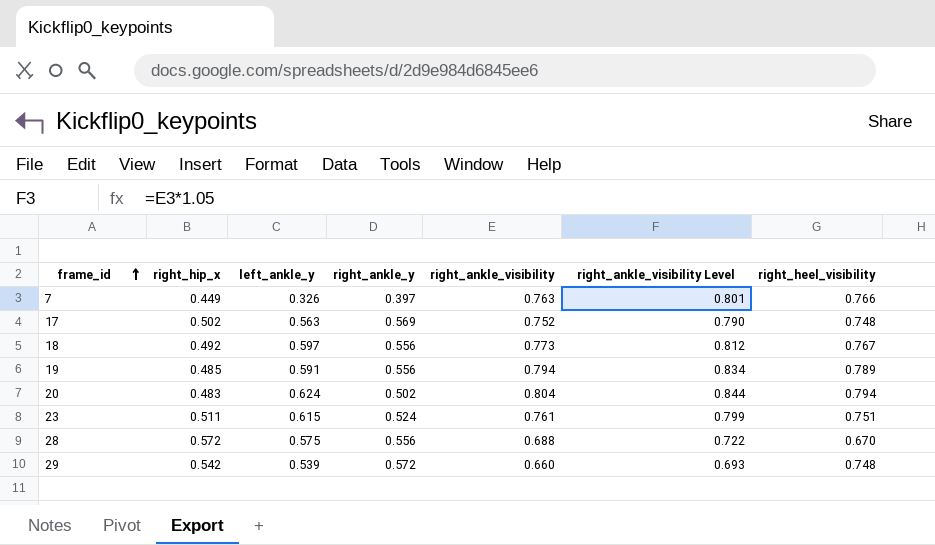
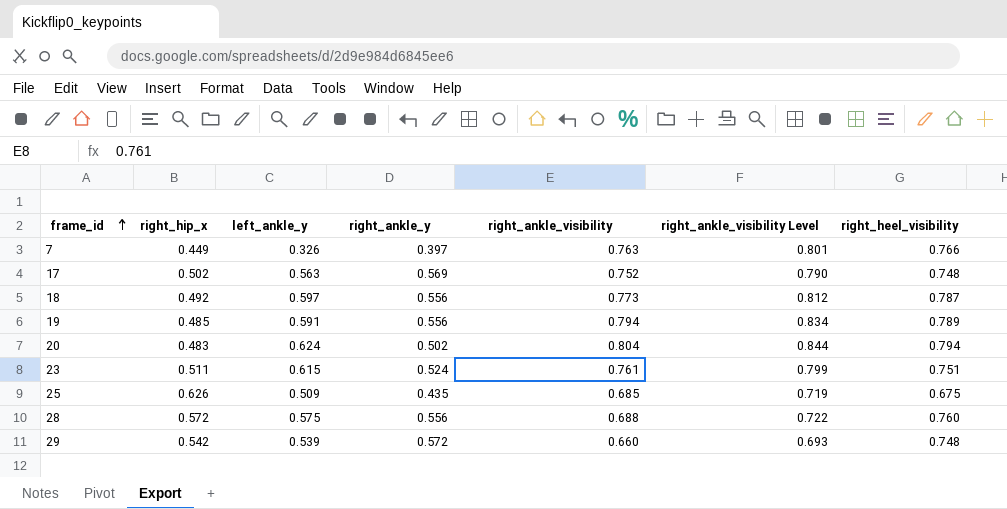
18 | right_heel_visibility: 0.767 -> 0.787
row 25: none -> 0.626 | 0.509 | 0.435 | 0.685 | 0.719 | 0.675
28 | right_heel_visibility: 0.670 -> 0.760

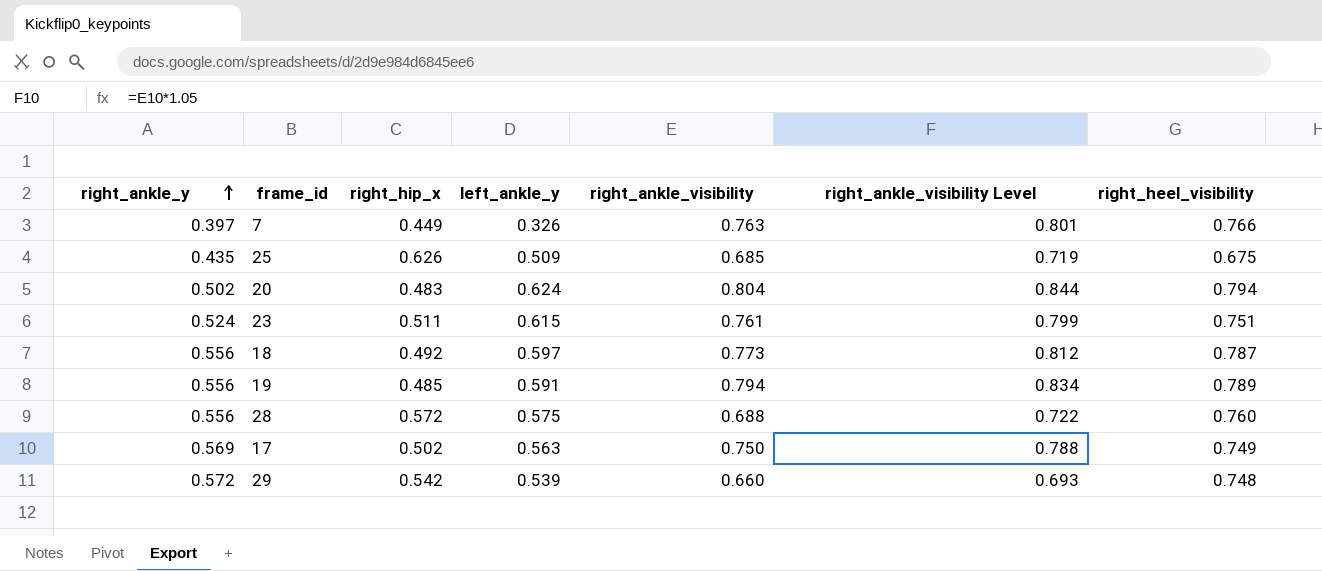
row order: frame_id ascending -> right_ankle_y ascending
column right_ankle_y | position: 4 -> 1
17 | right_ankle_visibility: 0.752 -> 0.750
17 | right_ankle_visibility Level: 0.790 -> 0.788
17 | right_heel_visibility: 0.748 -> 0.749

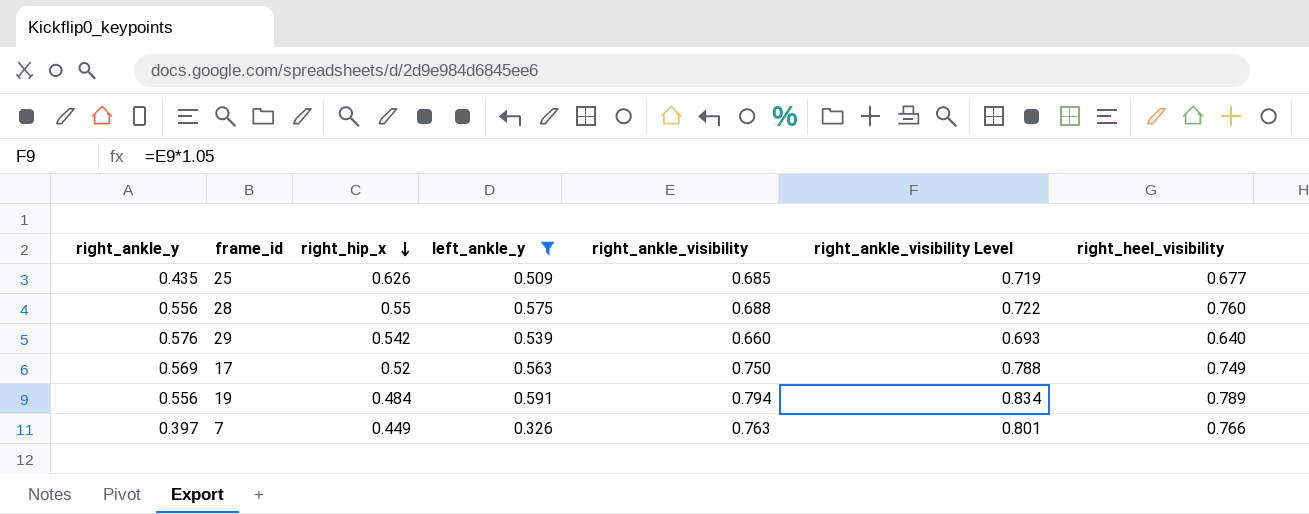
filter: none -> left_ankle_y <= 0.591
row order: right_ankle_y ascending -> right_hip_x descending
25 | right_heel_visibility: 0.675 -> 0.677
28 | right_hip_x: 0.572 -> 0.55
29 | right_ankle_y: 0.572 -> 0.576
29 | right_heel_visibility: 0.748 -> 0.640
17 | right_hip_x: 0.502 -> 0.52
19 | right_hip_x: 0.485 -> 0.484

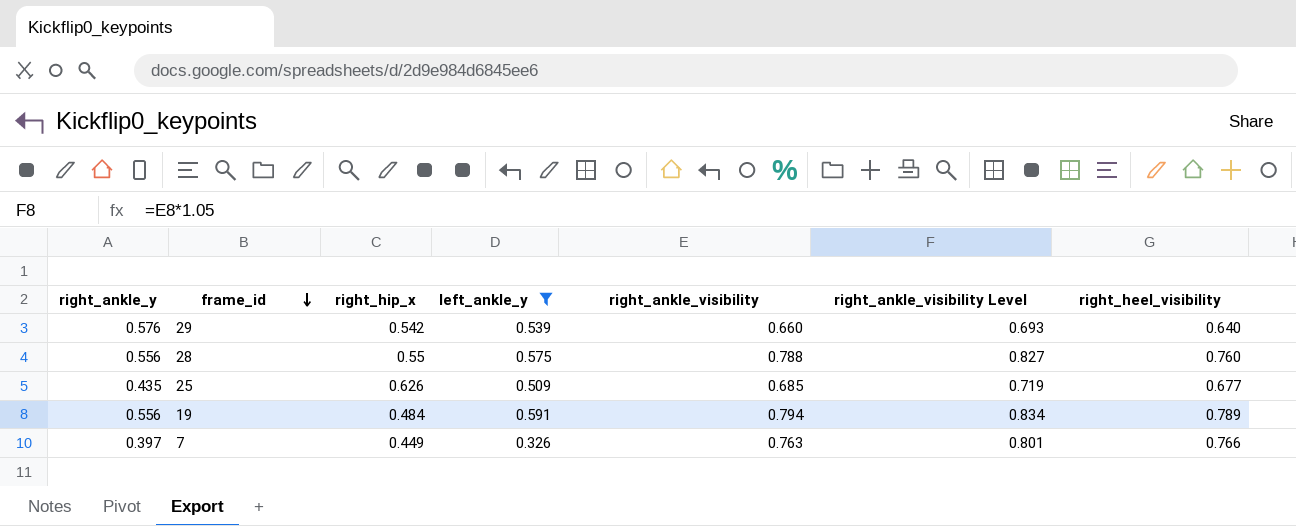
row order: right_hip_x descending -> frame_id descending
row 17: 0.569 | 0.52 | 0.563 | 0.750 | 0.788 | 0.749 -> none
28 | right_ankle_visibility: 0.688 -> 0.788
28 | right_ankle_visibility Level: 0.722 -> 0.827

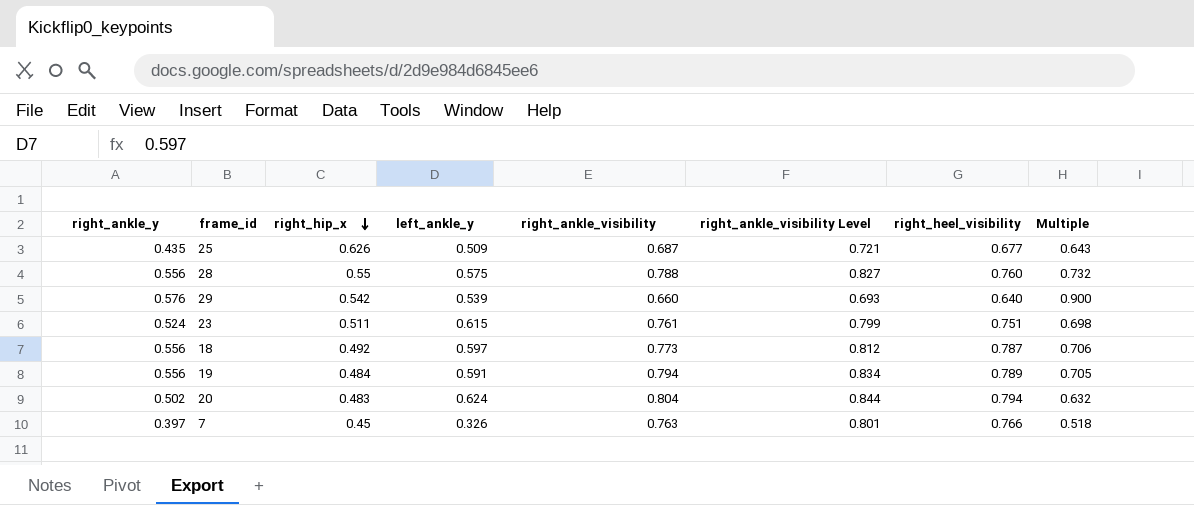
filter: left_ankle_y <= 0.591 -> none
row order: frame_id descending -> right_hip_x descending
column Multiple | formula: none -> [right_ankle_y] / [right_heel_visibility]
25 | right_ankle_visibility: 0.685 -> 0.687
25 | right_ankle_visibility Level: 0.719 -> 0.721
7 | right_hip_x: 0.449 -> 0.45

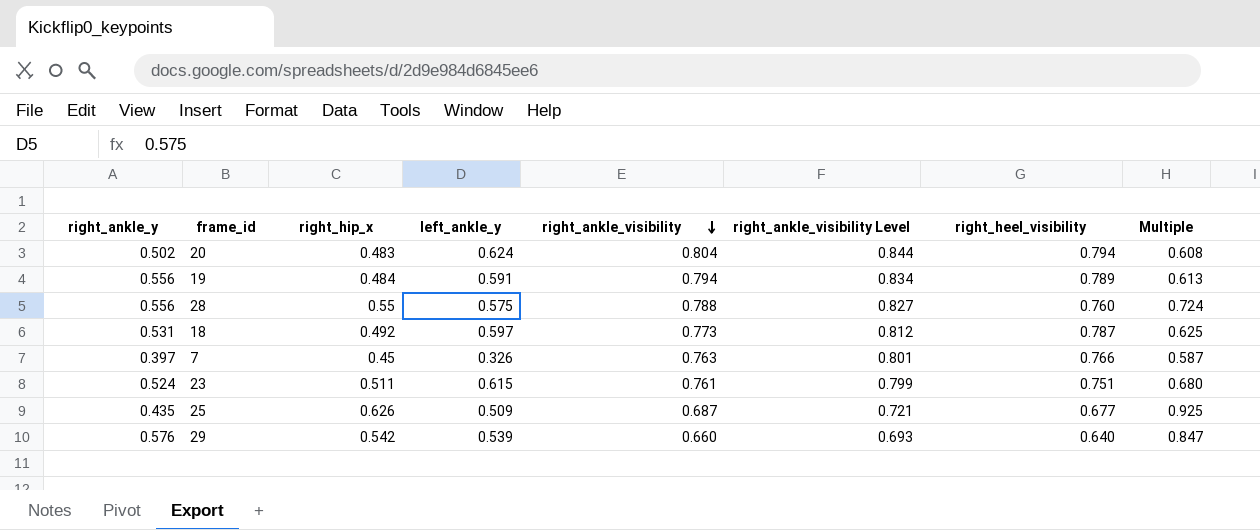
row order: right_hip_x descending -> right_ankle_visibility descending
column Multiple | formula: [right_ankle_y] / [right_heel_visibility] -> [right_hip_x] / [right_heel_visibility]
18 | right_ankle_y: 0.556 -> 0.531

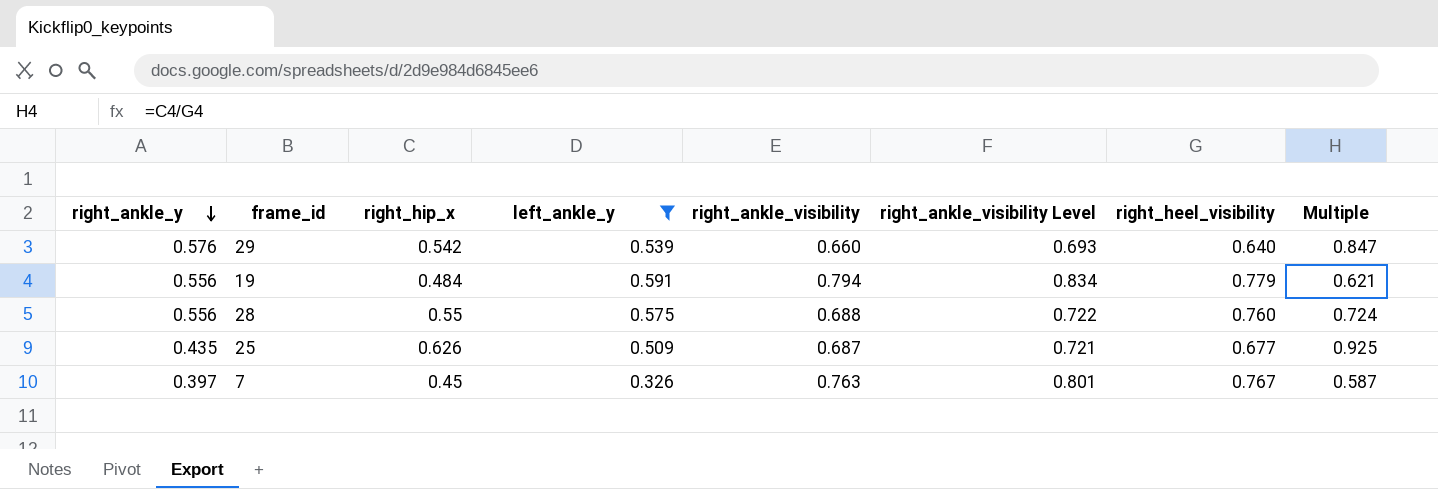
filter: none -> left_ankle_y <= 0.591
row order: right_ankle_visibility descending -> right_ankle_y descending
19 | right_heel_visibility: 0.789 -> 0.779
19 | Multiple: 0.613 -> 0.621
28 | right_ankle_visibility: 0.788 -> 0.688
28 | right_ankle_visibility Level: 0.827 -> 0.722
7 | right_heel_visibility: 0.766 -> 0.767

